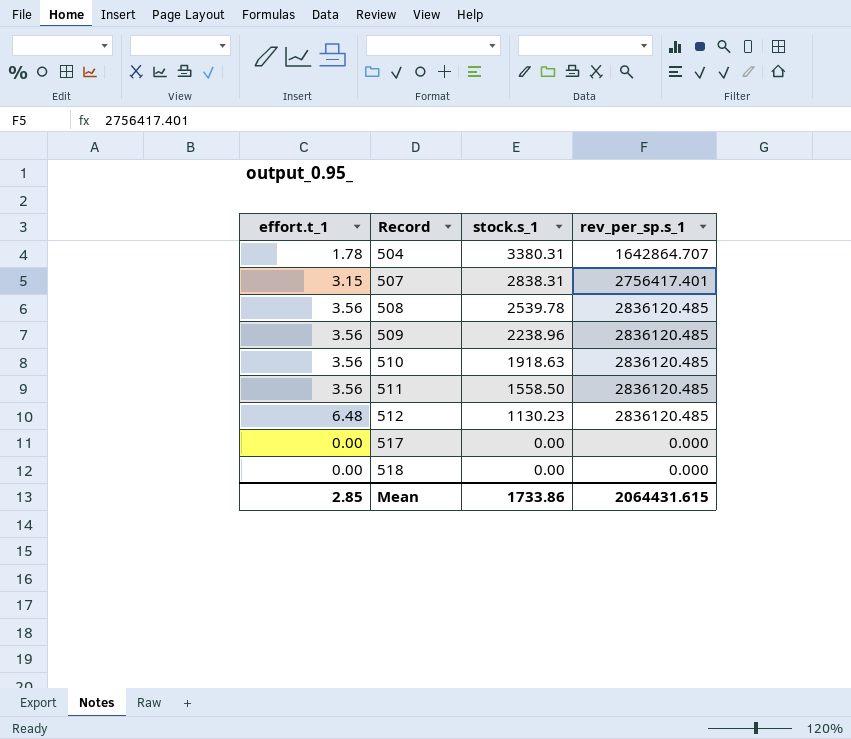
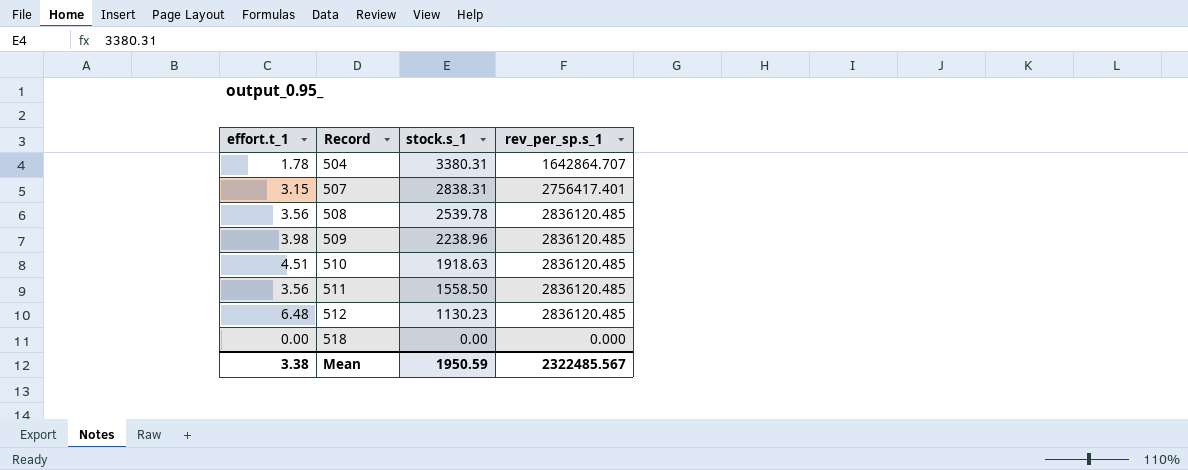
row 517: 0.00 | 0.00 | 0.000 -> none
509 | effort.t_1: 3.56 -> 3.98
510 | effort.t_1: 3.56 -> 4.51
Mean | effort.t_1: 2.85 -> 3.38
Mean | stock.s_1: 1733.86 -> 1950.59
Mean | rev_per_sp.s_1: 2064431.615 -> 2322485.567

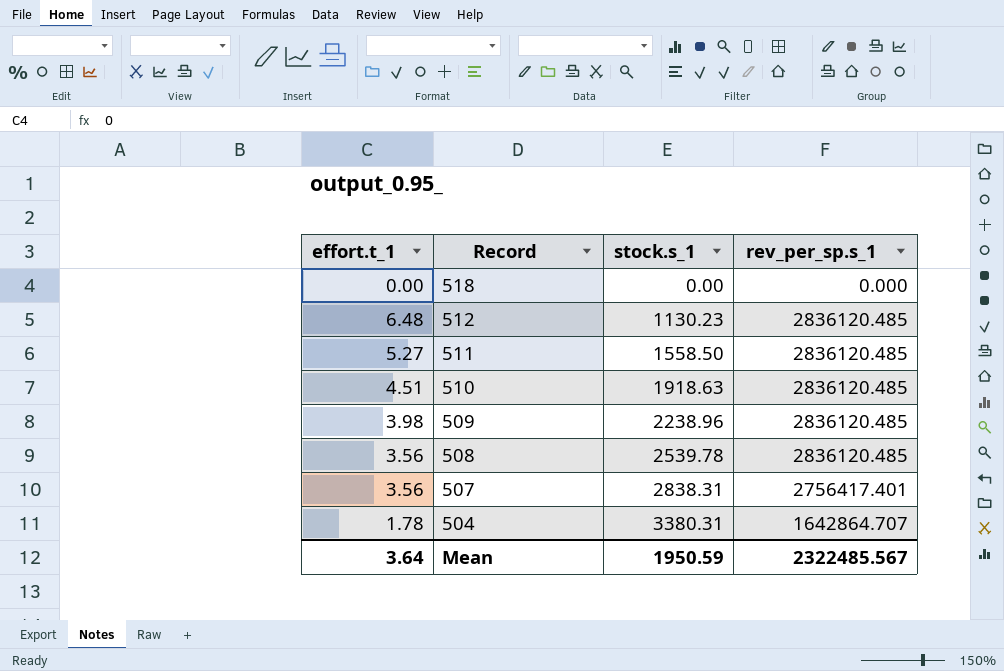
row order: Record ascending -> Record descending
511 | effort.t_1: 3.56 -> 5.27
507 | effort.t_1: 3.15 -> 3.56
Mean | effort.t_1: 3.38 -> 3.64

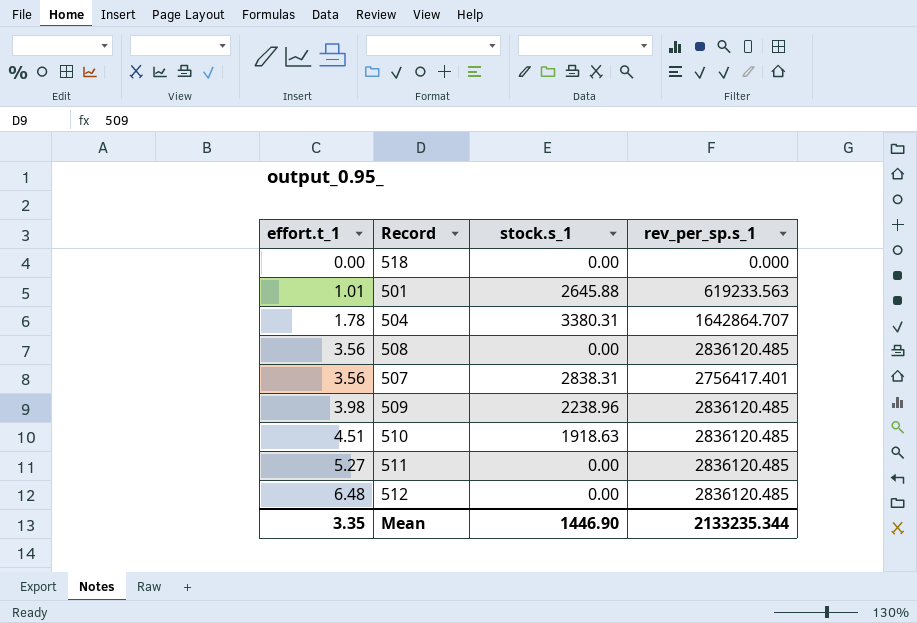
row order: Record descending -> effort.t_1 ascending
row 501: none -> 1.01 | 2645.88 | 619233.563
508 | stock.s_1: 2539.78 -> 0.00
511 | stock.s_1: 1558.50 -> 0.00
512 | stock.s_1: 1130.23 -> 0.00
Mean | effort.t_1: 3.64 -> 3.35
Mean | stock.s_1: 1950.59 -> 1446.90
Mean | rev_per_sp.s_1: 2322485.567 -> 2133235.344

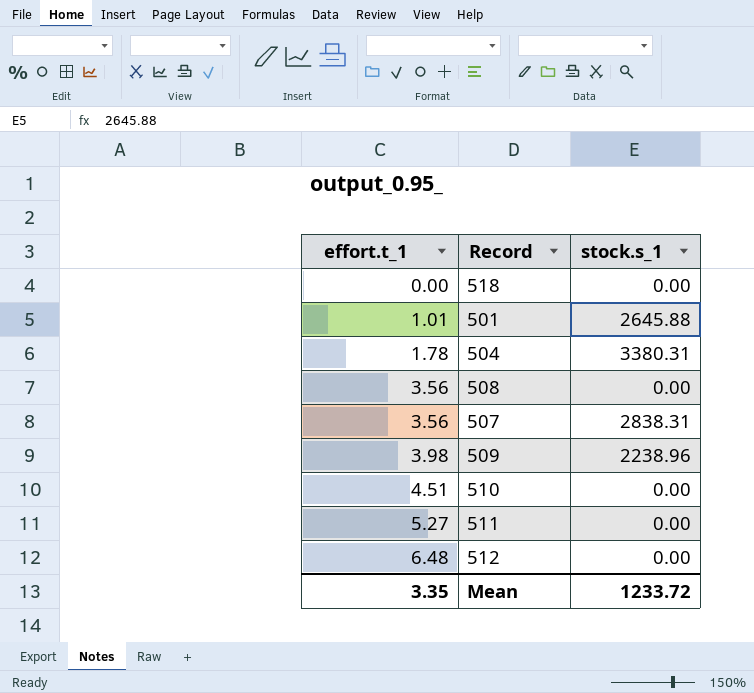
column rev_per_sp.s_1 | position: 4 -> none
510 | stock.s_1: 1918.63 -> 0.00
Mean | stock.s_1: 1446.90 -> 1233.72

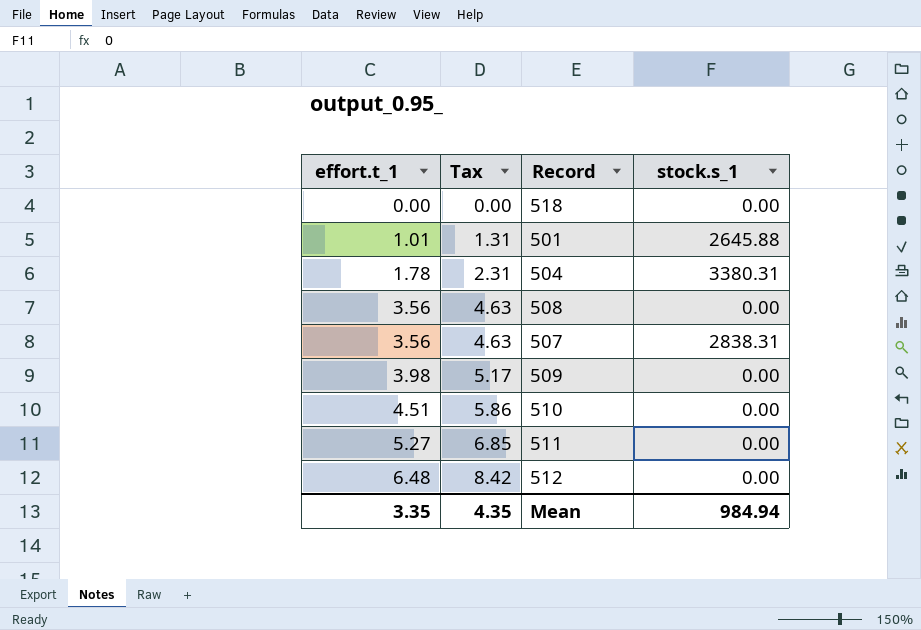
column Tax | formula: none -> [effort.t_1] * 1.3
509 | stock.s_1: 2238.96 -> 0.00
Mean | stock.s_1: 1233.72 -> 984.94

